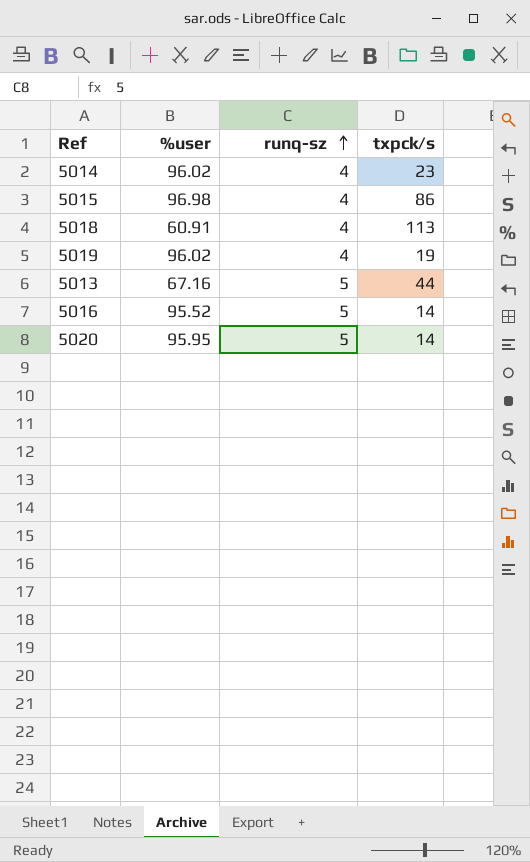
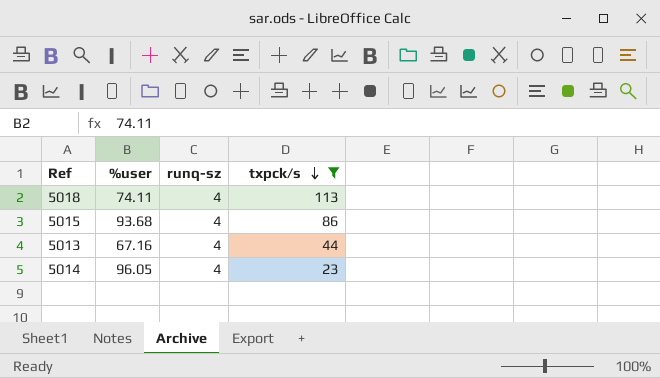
filter: none -> txpck/s >= 23
row order: runq-sz ascending -> txpck/s descending
5018 | %user: 60.91 -> 74.11
5015 | %user: 96.98 -> 93.68
5013 | runq-sz: 5 -> 4
5014 | %user: 96.02 -> 96.05

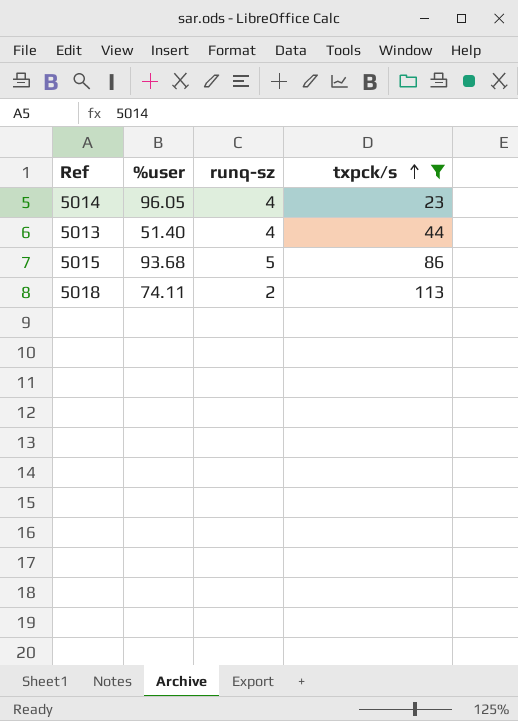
row order: txpck/s descending -> txpck/s ascending
5013 | %user: 67.16 -> 51.40
5015 | runq-sz: 4 -> 5
5018 | runq-sz: 4 -> 2

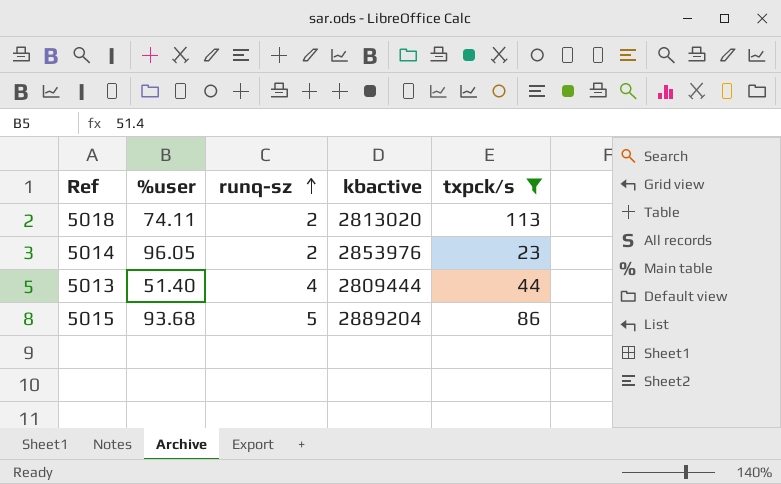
row order: txpck/s ascending -> runq-sz ascending
column kbactive | position: none -> 4
5014 | runq-sz: 4 -> 2

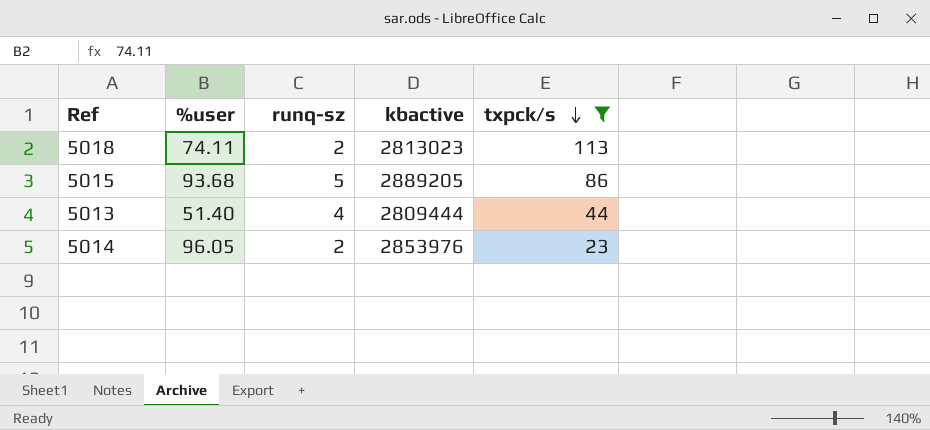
row order: runq-sz ascending -> txpck/s descending
5018 | kbactive: 2813020 -> 2813023
5015 | kbactive: 2889204 -> 2889205

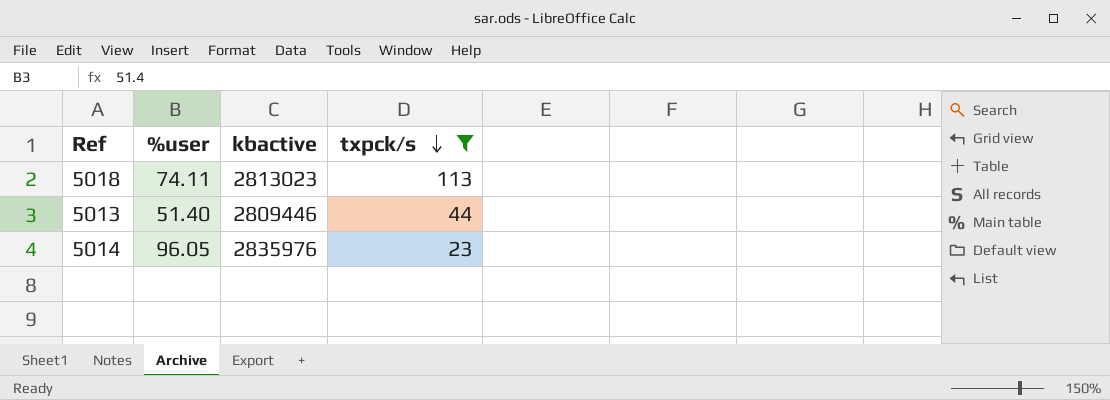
column runq-sz | position: 3 -> none
row 5015: 93.68 | 5 | 2889205 | 86 -> none
5013 | kbactive: 2809444 -> 2809446
5014 | kbactive: 2853976 -> 2835976

